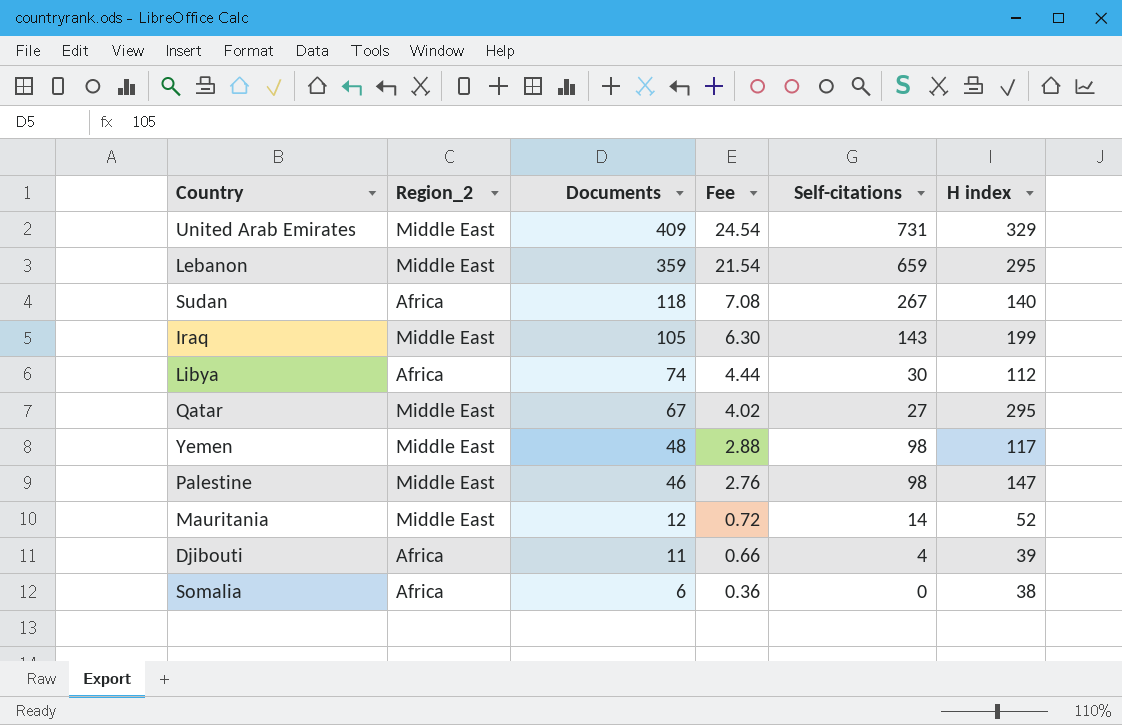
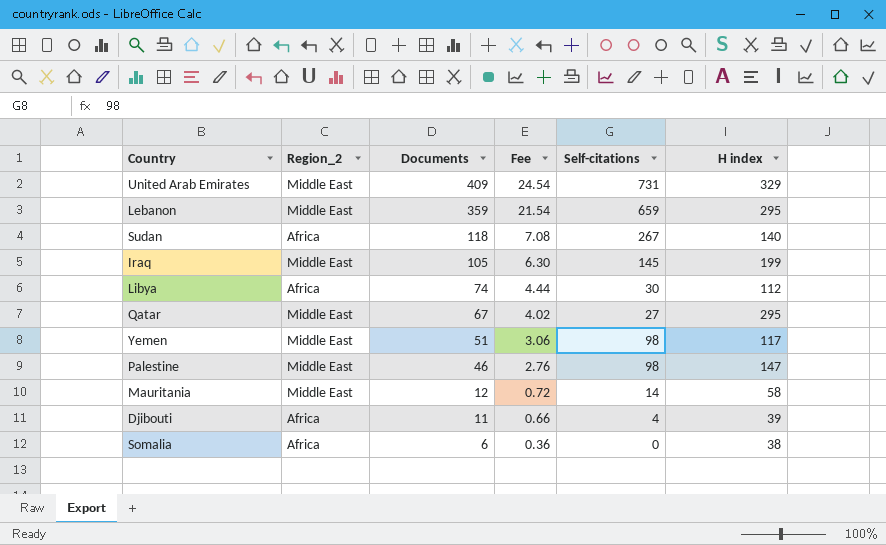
Iraq | Self-citations: 143 -> 145
Yemen | Documents: 48 -> 51
Yemen | Fee: 2.88 -> 3.06
Mauritania | H index: 52 -> 58

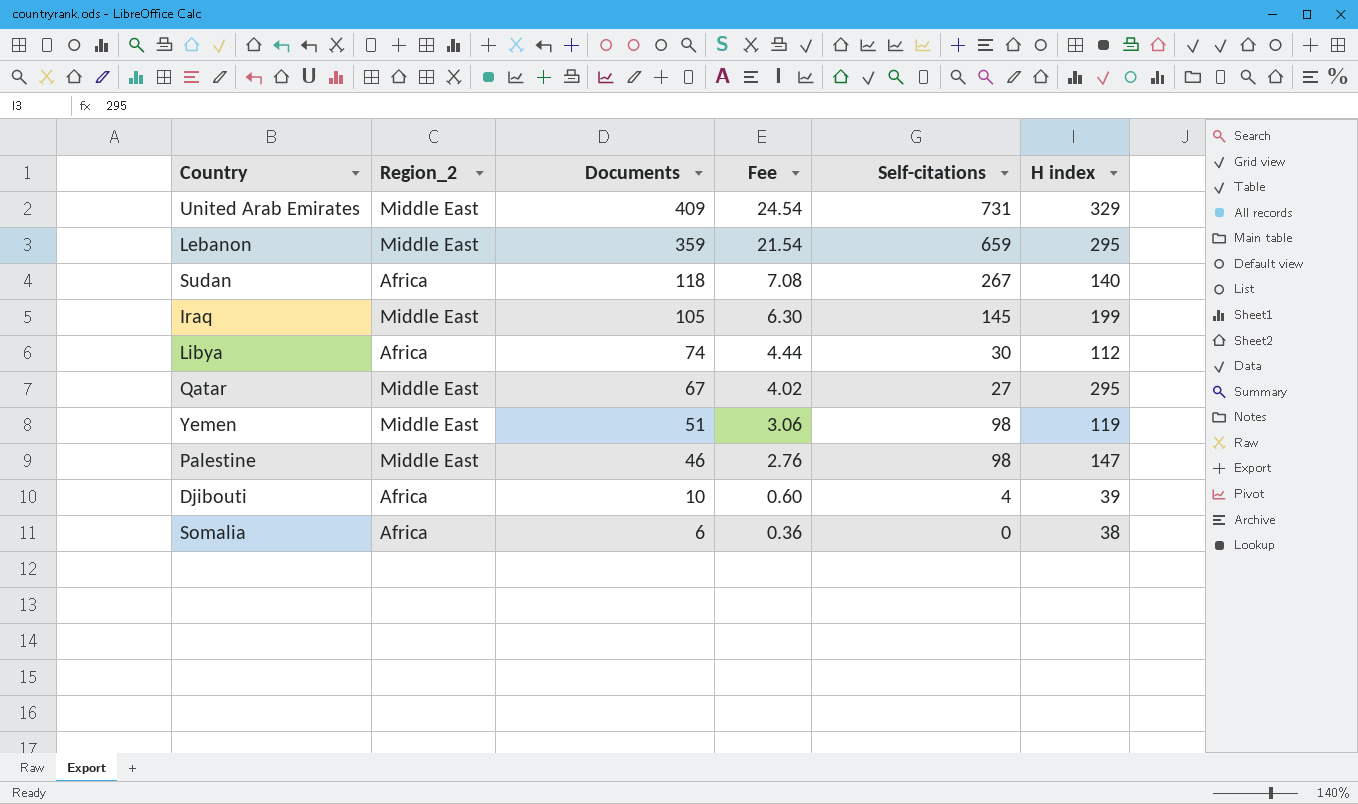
row Mauritania: Middle East | 12 | 0.72 | 14 | 58 -> none
Yemen | H index: 117 -> 119
Djibouti | Documents: 11 -> 10
Djibouti | Fee: 0.66 -> 0.60

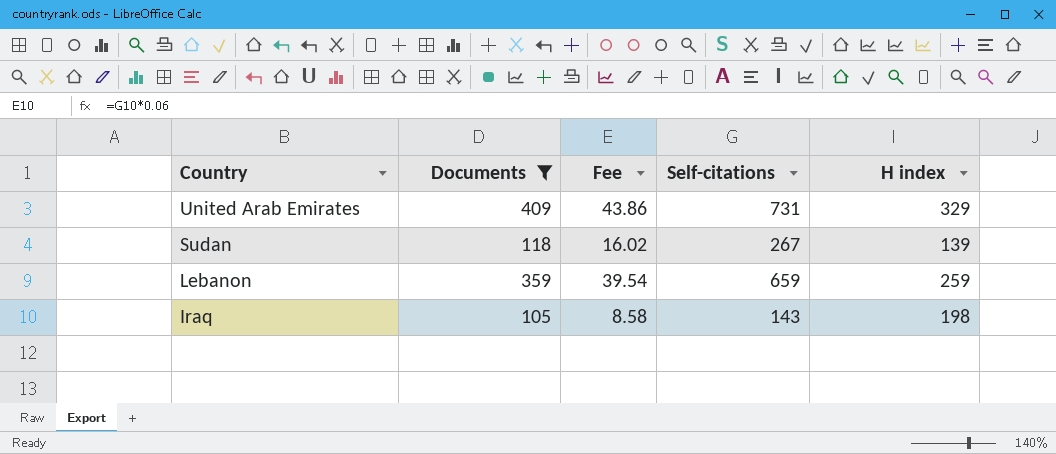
filter: none -> Documents >= 105
row order: Documents descending -> Country descending
column Region_2 | position: 2 -> none
column Fee | formula: [Documents] * 0.06 -> [Self-citations] * 0.06
Sudan | H index: 140 -> 139
Lebanon | H index: 295 -> 259
Iraq | Self-citations: 145 -> 143
Iraq | H index: 199 -> 198

